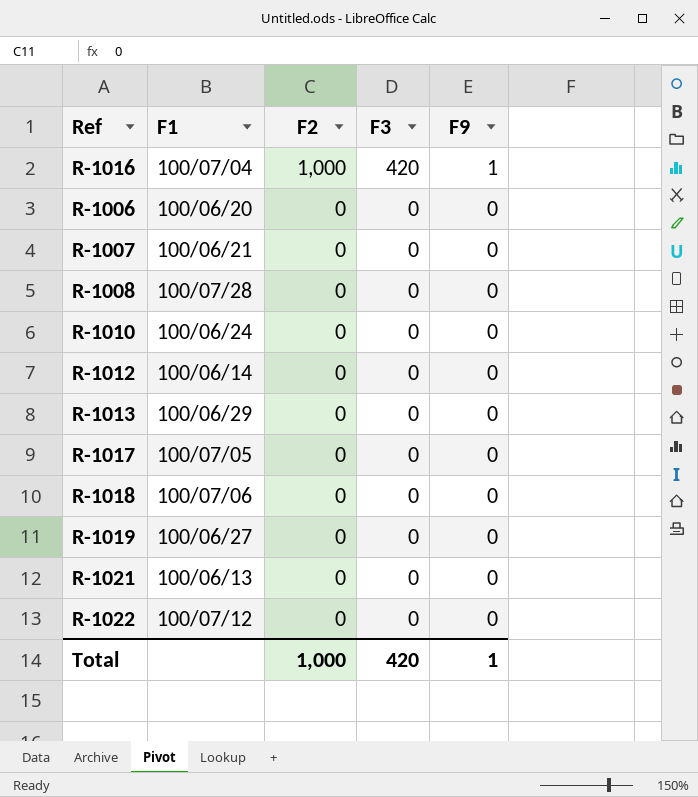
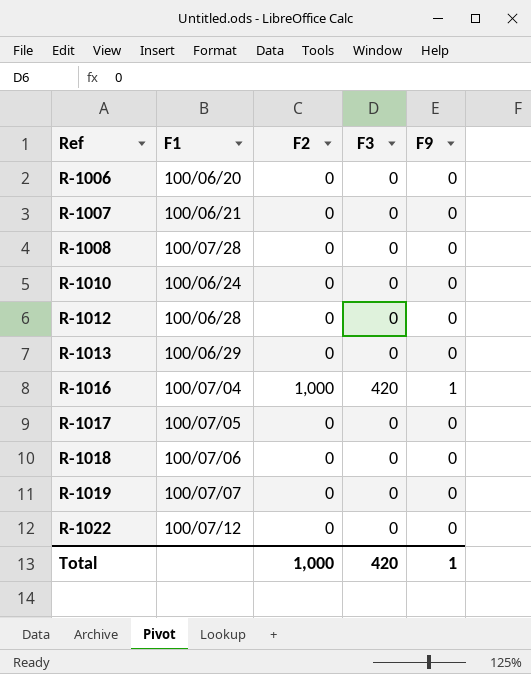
row order: F2 descending -> Ref ascending
row R-1021: 100/06/13 | 0 | 0 | 0 -> none
R-1012 | F1: 100/06/14 -> 100/06/28
R-1019 | F1: 100/06/27 -> 100/07/07

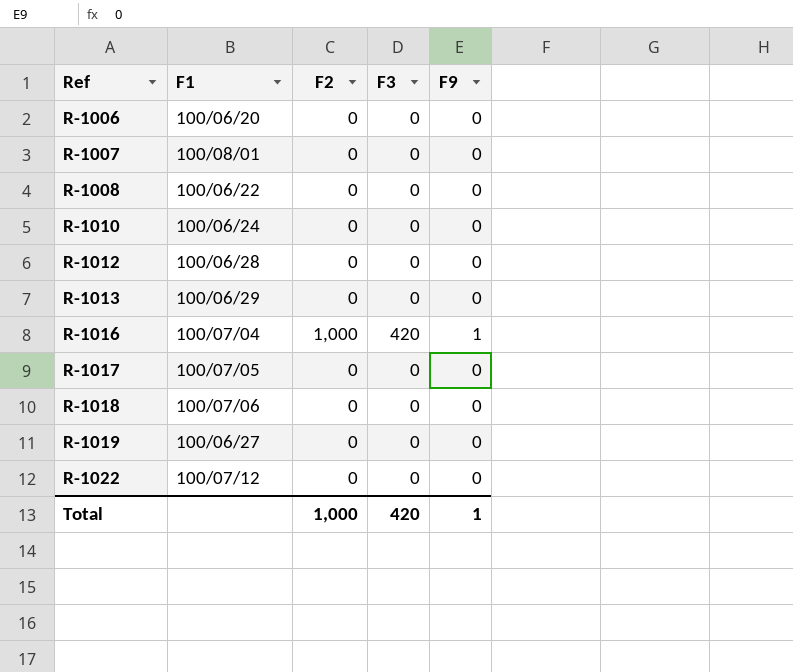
R-1007 | F1: 100/06/21 -> 100/08/01
R-1008 | F1: 100/07/28 -> 100/06/22
R-1019 | F1: 100/07/07 -> 100/06/27

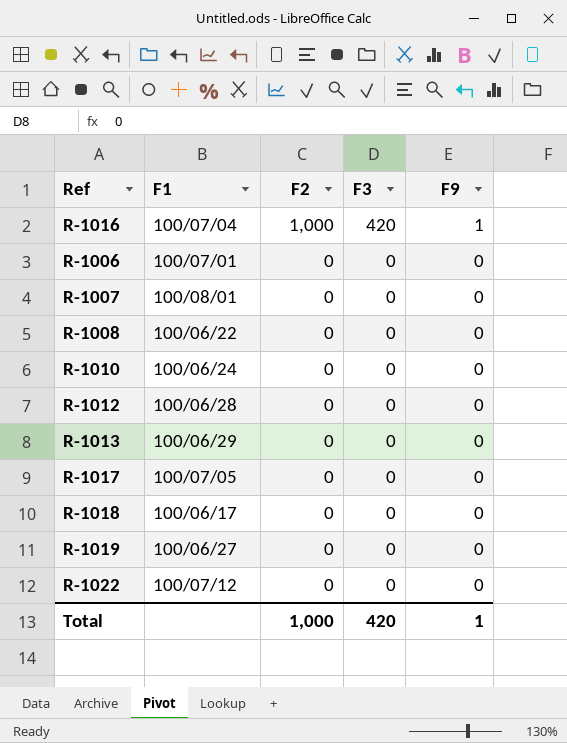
row order: Ref ascending -> F2 descending
R-1006 | F1: 100/06/20 -> 100/07/01
R-1018 | F1: 100/07/06 -> 100/06/17

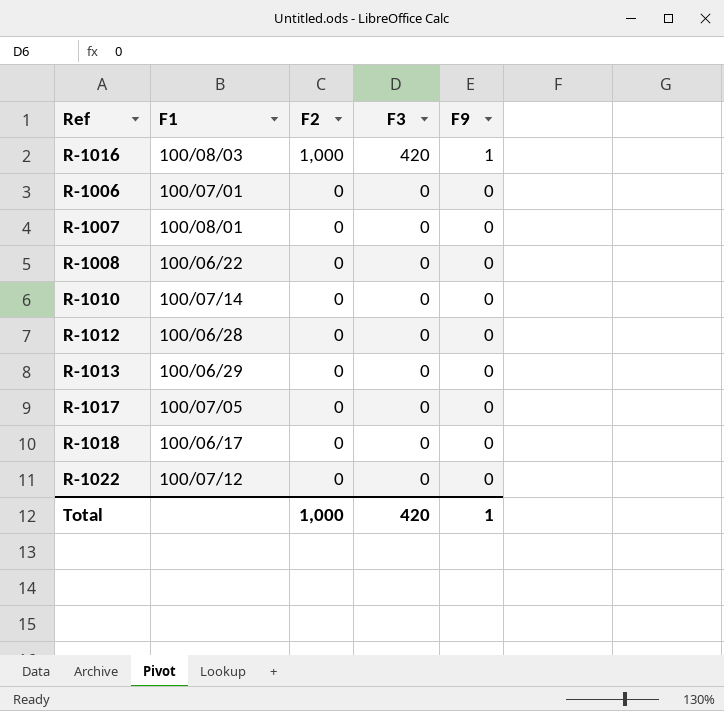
row R-1019: 100/06/27 | 0 | 0 | 0 -> none
R-1016 | F1: 100/07/04 -> 100/08/03
R-1010 | F1: 100/06/24 -> 100/07/14

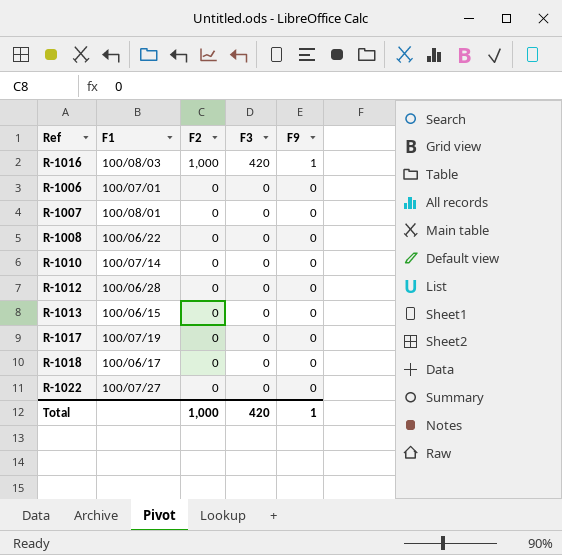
R-1013 | F1: 100/06/29 -> 100/06/15
R-1017 | F1: 100/07/05 -> 100/07/19
R-1022 | F1: 100/07/12 -> 100/07/27

